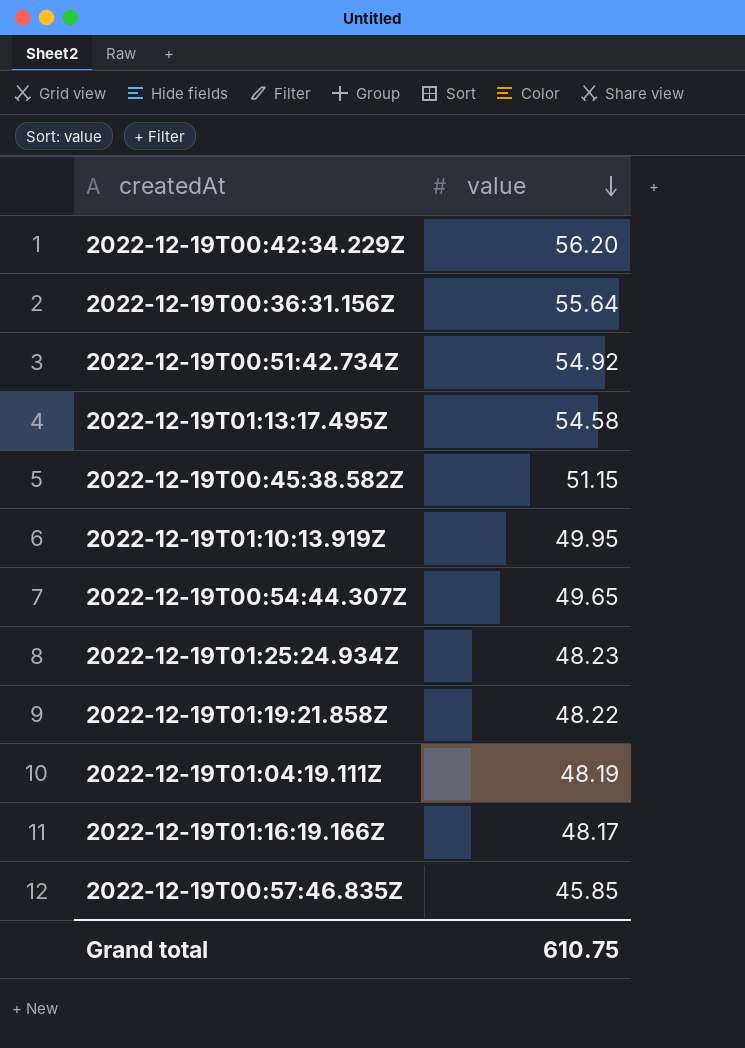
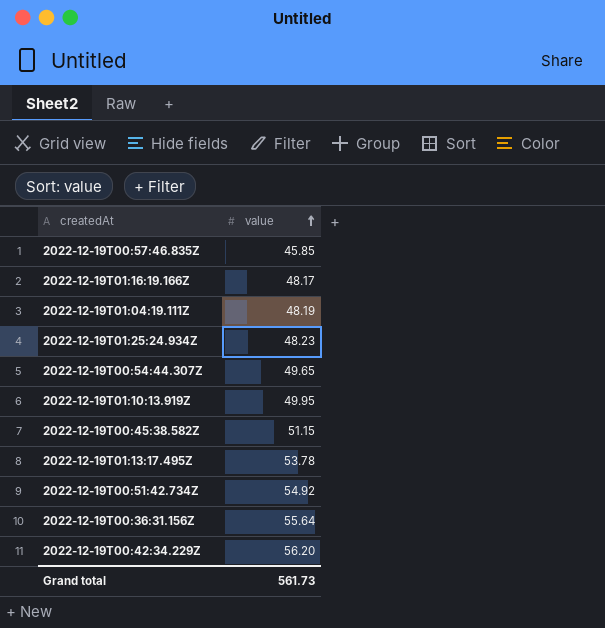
row order: value descending -> value ascending
row 2022-12-19T01:19:21.858Z: 48.22 -> none
2022-12-19T01:13:17.495Z | value: 54.58 -> 53.78
Grand total | value: 610.75 -> 561.73

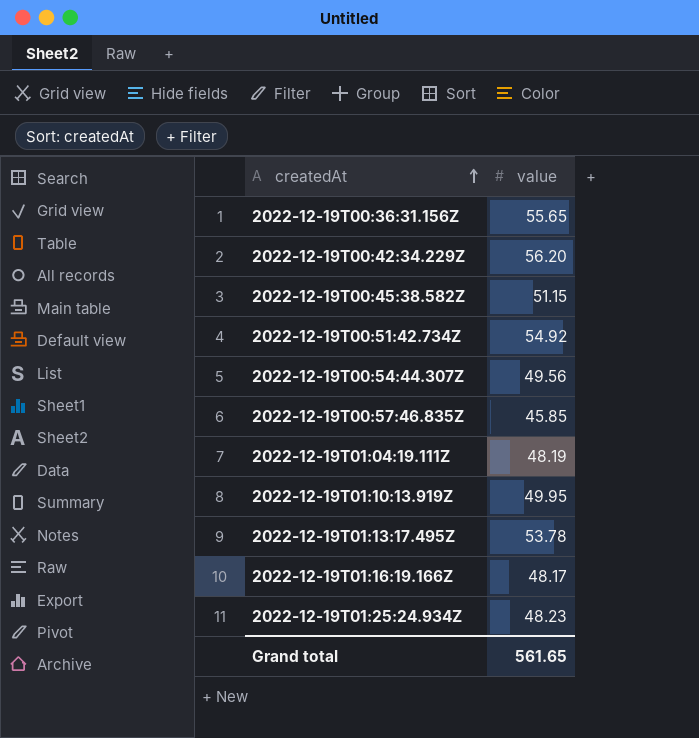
row order: value ascending -> createdAt ascending
2022-12-19T00:36:31.156Z | value: 55.64 -> 55.65
2022-12-19T00:54:44.307Z | value: 49.65 -> 49.56
Grand total | value: 561.73 -> 561.65

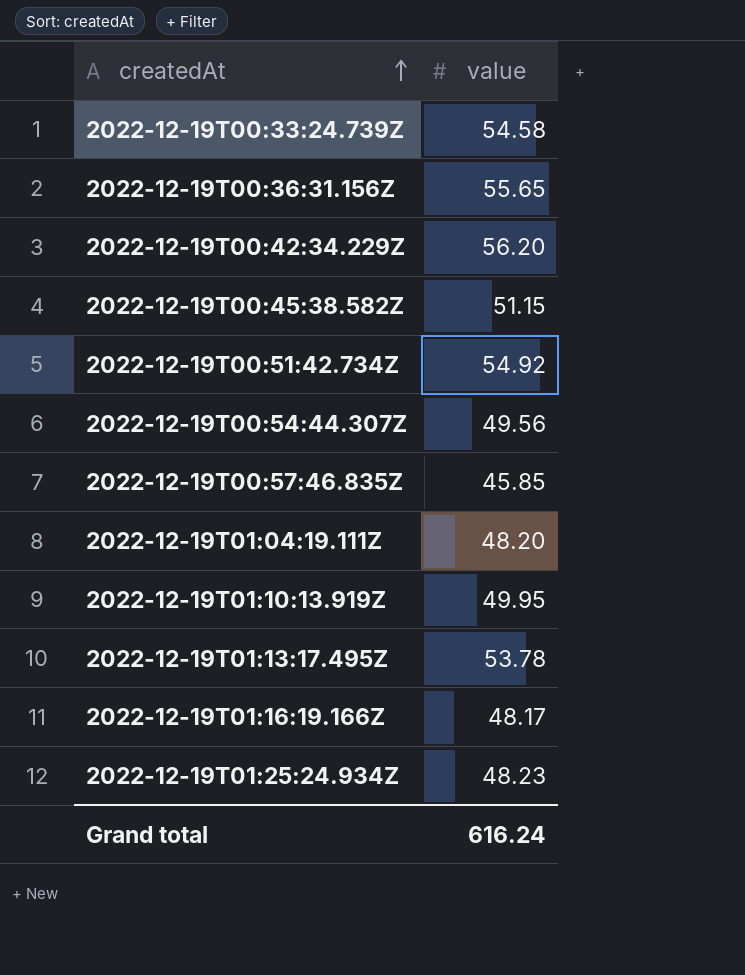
row 2022-12-19T00:33:24.739Z: none -> 54.58
2022-12-19T01:04:19.111Z | value: 48.19 -> 48.20
Grand total | value: 561.65 -> 616.24

